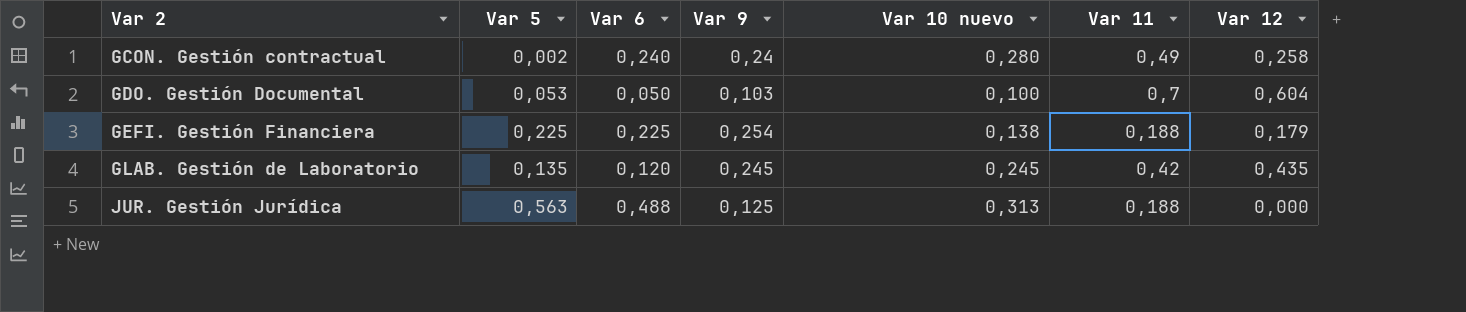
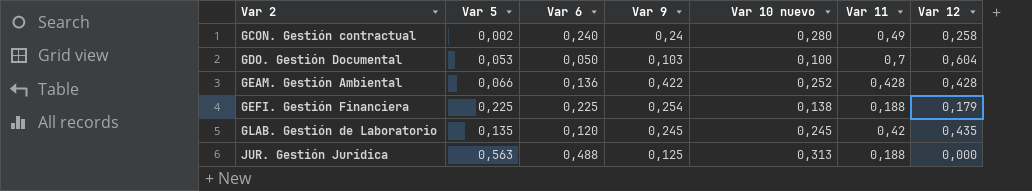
row GEAM. Gestión Ambiental: none -> 0,066 | 0,136 | 0,422 | 0,252 | 0,428 | 0,428

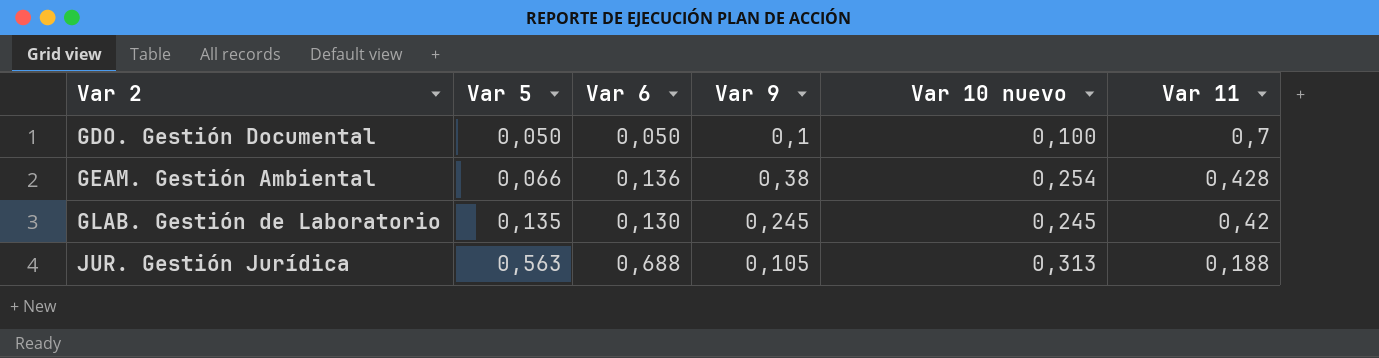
column Var 12 | position: 7 -> none
row GCON. Gestión contractual: 0,002 | 0,240 | 0,24 | 0,280 | 0,49 | 0,258 -> none
row GEFI. Gestión Financiera: 0,225 | 0,225 | 0,254 | 0,138 | 0,188 | 0,179 -> none
GDO. Gestión Documental | Var 5: 0,053 -> 0,050
GDO. Gestión Documental | Var 9: 0,103 -> 0,1
GEAM. Gestión Ambiental | Var 9: 0,422 -> 0,38
GEAM. Gestión Ambiental | Var 10 nuevo: 0,252 -> 0,254
GLAB. Gestión de Laboratorio | Var 6: 0,120 -> 0,130
JUR. Gestión Jurídica | Var 6: 0,488 -> 0,688
JUR. Gestión Jurídica | Var 9: 0,125 -> 0,105

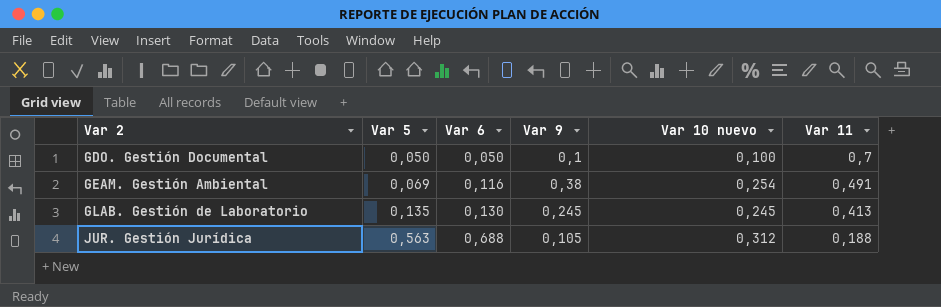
GEAM. Gestión Ambiental | Var 5: 0,066 -> 0,069
GEAM. Gestión Ambiental | Var 6: 0,136 -> 0,116
GEAM. Gestión Ambiental | Var 11: 0,428 -> 0,491
GLAB. Gestión de Laboratorio | Var 11: 0,42 -> 0,413
JUR. Gestión Jurídica | Var 10 nuevo: 0,313 -> 0,312

